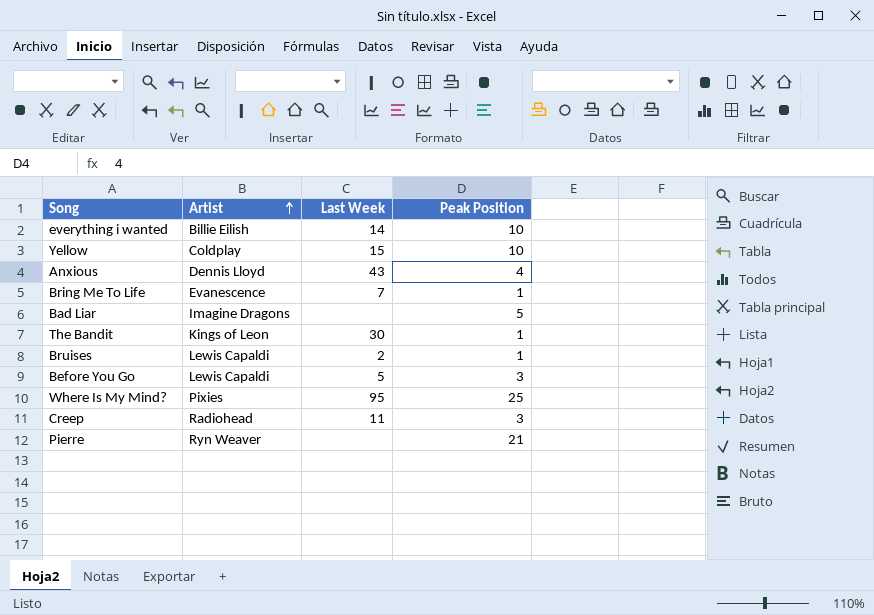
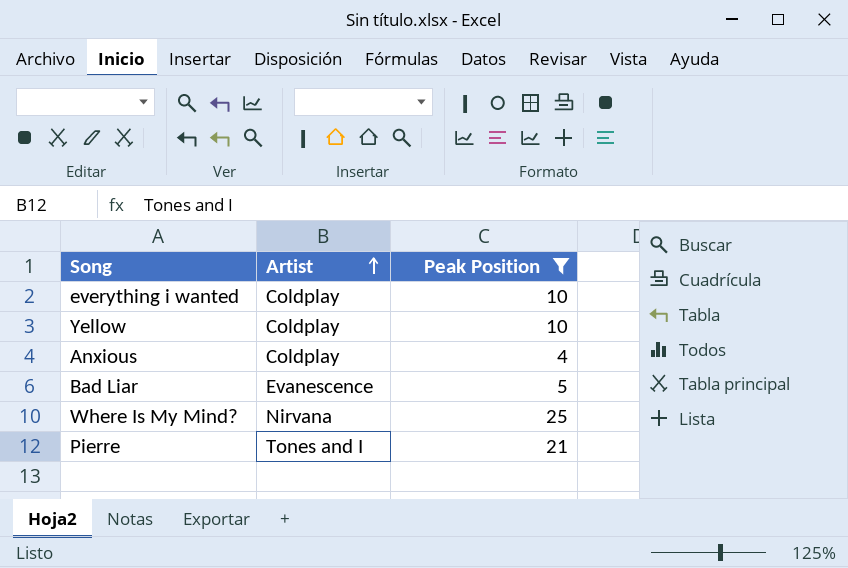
filter: none -> Peak Position >= 4
column Last Week | position: 3 -> none
everything i wanted | Artist: Billie Eilish -> Coldplay
Anxious | Artist: Dennis Lloyd -> Coldplay
Bad Liar | Artist: Imagine Dragons -> Evanescence
Where Is My Mind? | Artist: Pixies -> Nirvana
Pierre | Artist: Ryn Weaver -> Tones and I

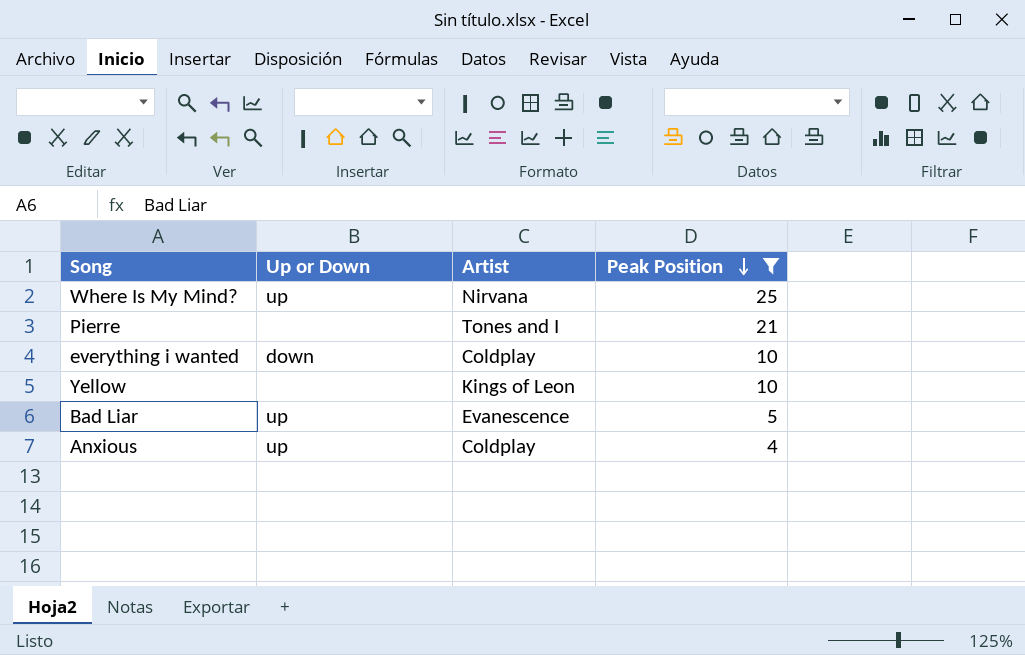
row order: Artist ascending -> Peak Position descending
column Up or Down | position: none -> 2
Yellow | Artist: Coldplay -> Kings of Leon

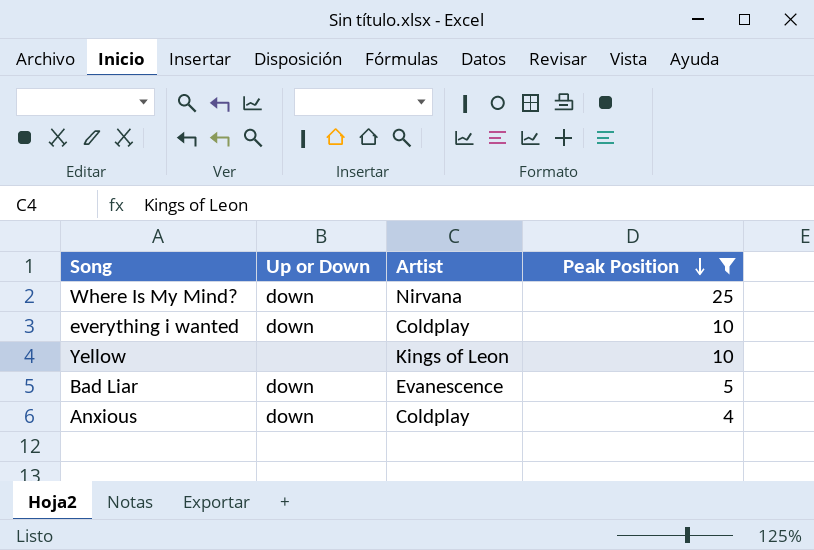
row Pierre: none | Tones and I | 21 -> none
Where Is My Mind? | Up or Down: up -> down
Bad Liar | Up or Down: up -> down
Anxious | Up or Down: up -> down

